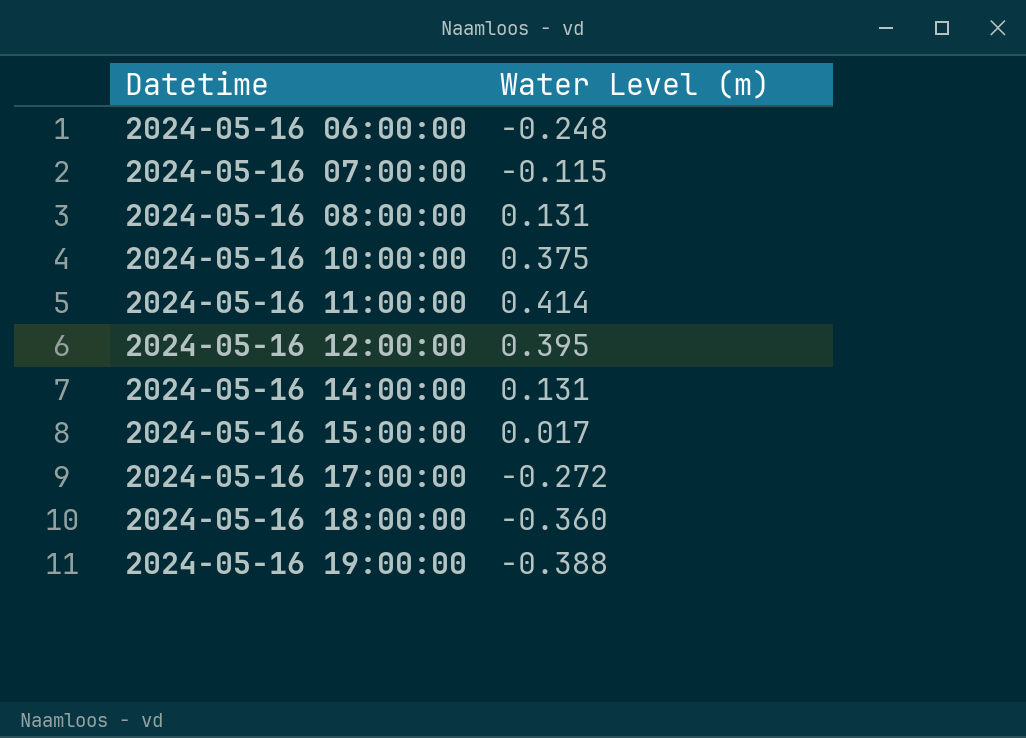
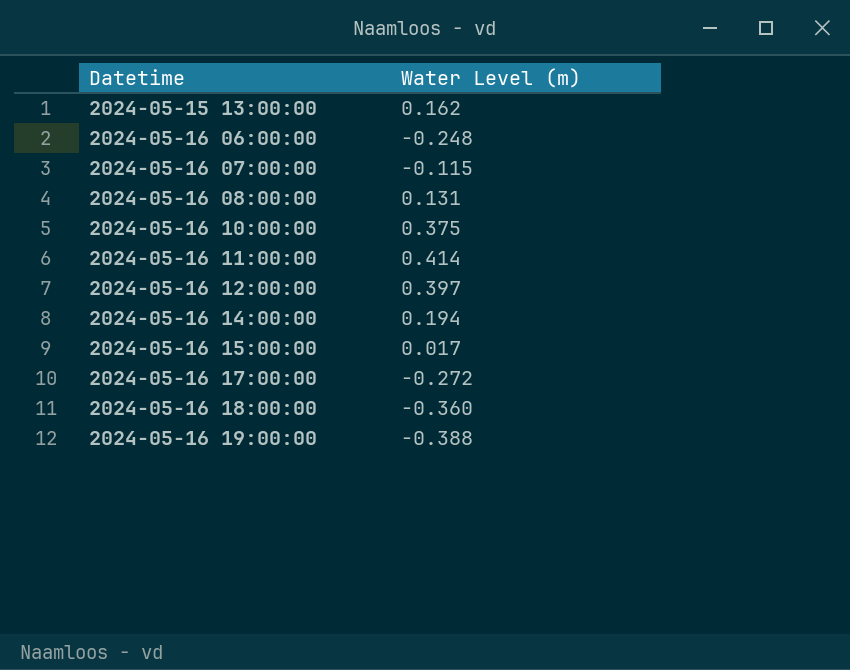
row 2024-05-15 13:00:00: none -> 0.162
2024-05-16 12:00:00 | Water Level (m): 0.395 -> 0.397
2024-05-16 14:00:00 | Water Level (m): 0.131 -> 0.194

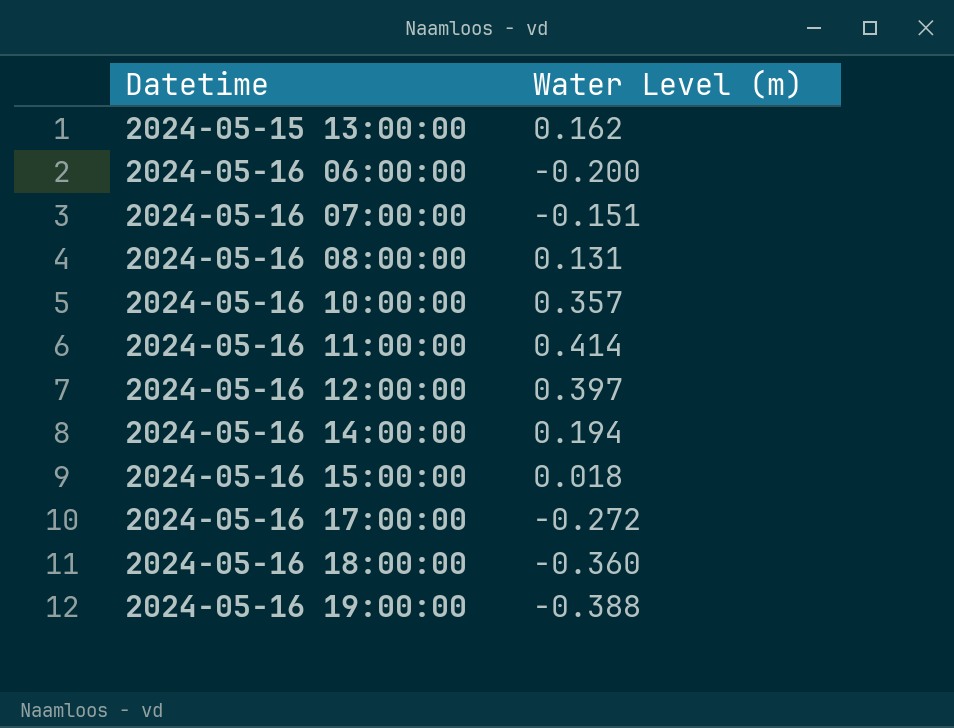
2024-05-16 06:00:00 | Water Level (m): -0.248 -> -0.200
2024-05-16 07:00:00 | Water Level (m): -0.115 -> -0.151
2024-05-16 10:00:00 | Water Level (m): 0.375 -> 0.357
2024-05-16 15:00:00 | Water Level (m): 0.017 -> 0.018

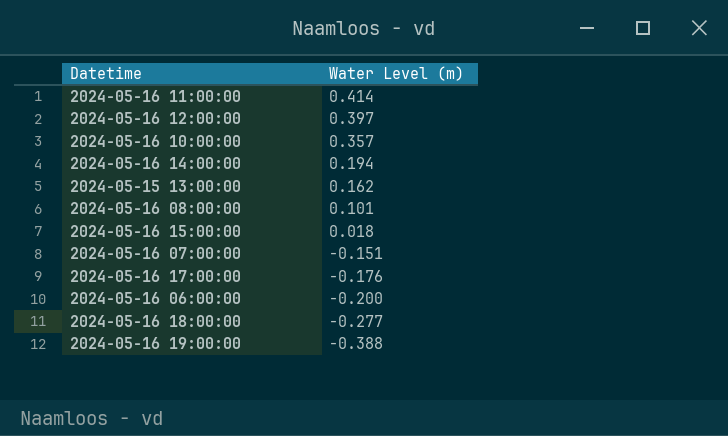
row order: Datetime ascending -> Water Level (m) descending
2024-05-16 08:00:00 | Water Level (m): 0.131 -> 0.101
2024-05-16 17:00:00 | Water Level (m): -0.272 -> -0.176
2024-05-16 18:00:00 | Water Level (m): -0.360 -> -0.277

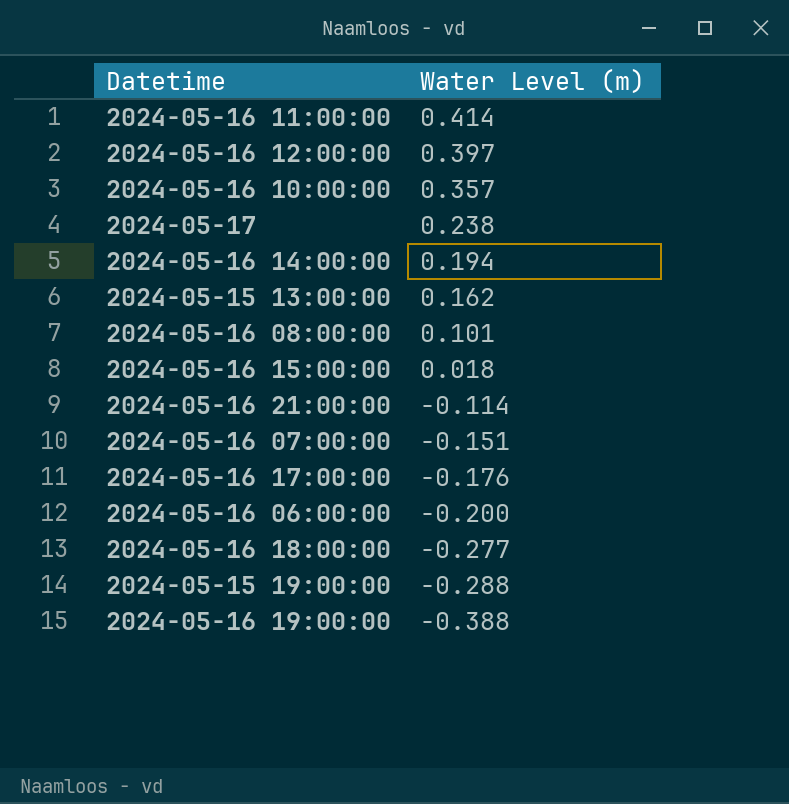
row 2024-05-17: none -> 0.238
row 2024-05-16 21:00:00: none -> -0.114
row 2024-05-15 19:00:00: none -> -0.288

